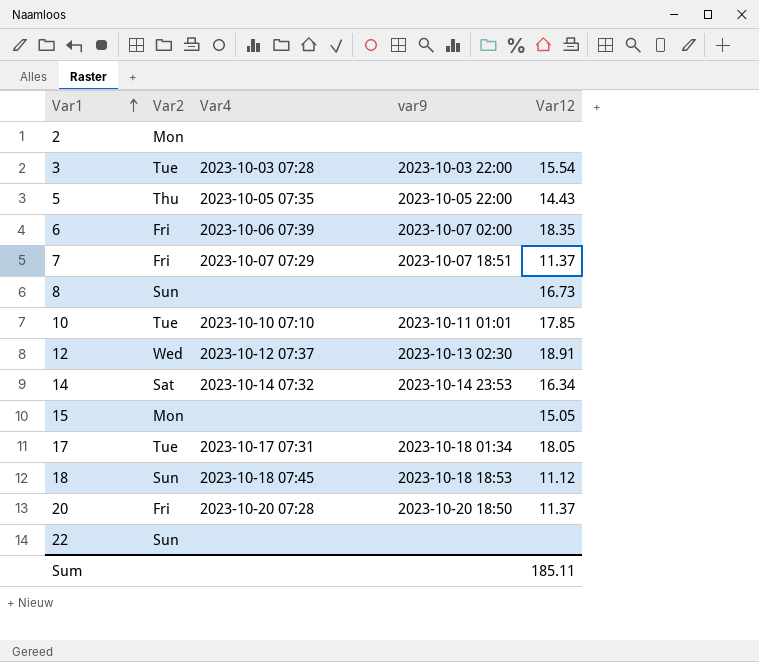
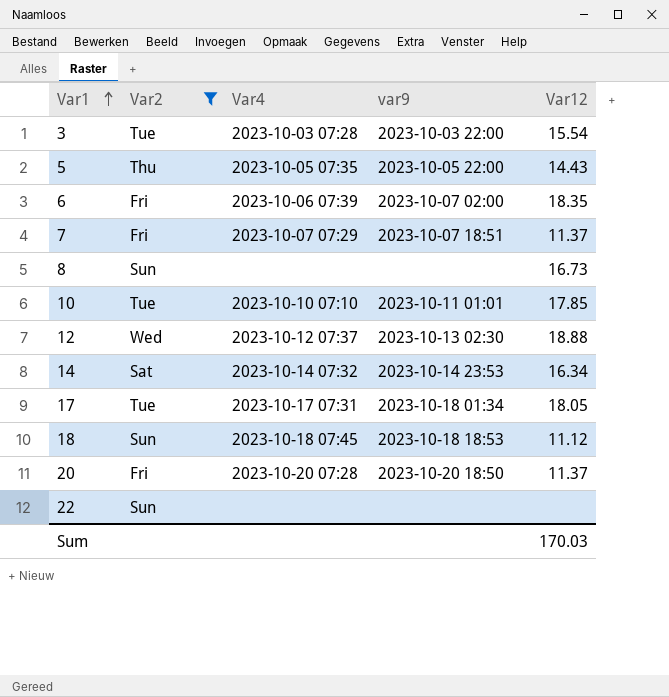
filter: none -> Var2 != Mon
12 | Var12: 18.91 -> 18.88
Sum | Var12: 185.11 -> 170.03

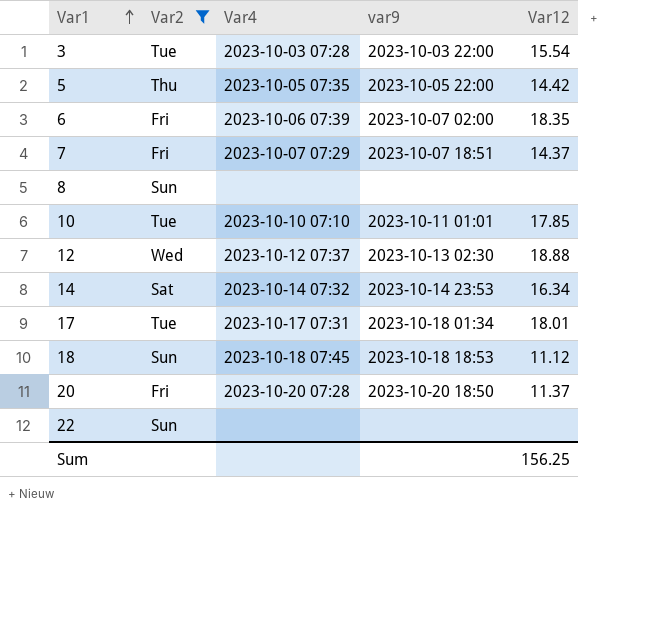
5 | Var12: 14.43 -> 14.42
7 | Var12: 11.37 -> 14.37
8 | Var12: 16.73 -> none
17 | Var12: 18.05 -> 18.01
Sum | Var12: 170.03 -> 156.25

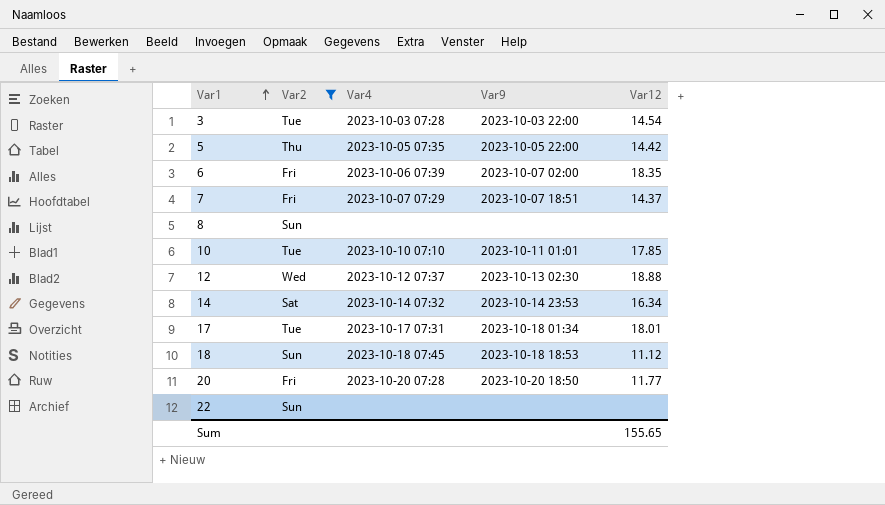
column name: var9 -> Var9
3 | Var12: 15.54 -> 14.54
20 | Var12: 11.37 -> 11.77
Sum | Var12: 156.25 -> 155.65

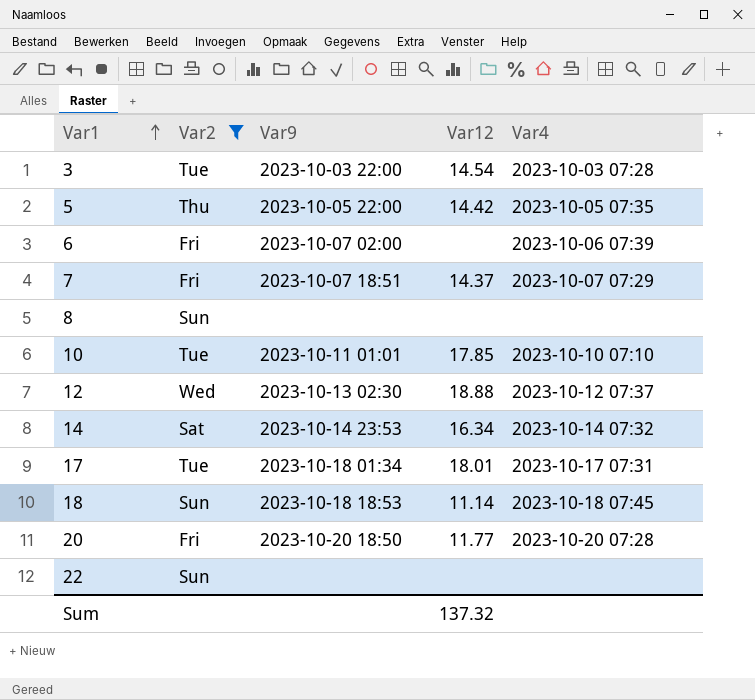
column Var4 | position: 3 -> 5
6 | Var12: 18.35 -> none
18 | Var12: 11.12 -> 11.14
Sum | Var12: 155.65 -> 137.32

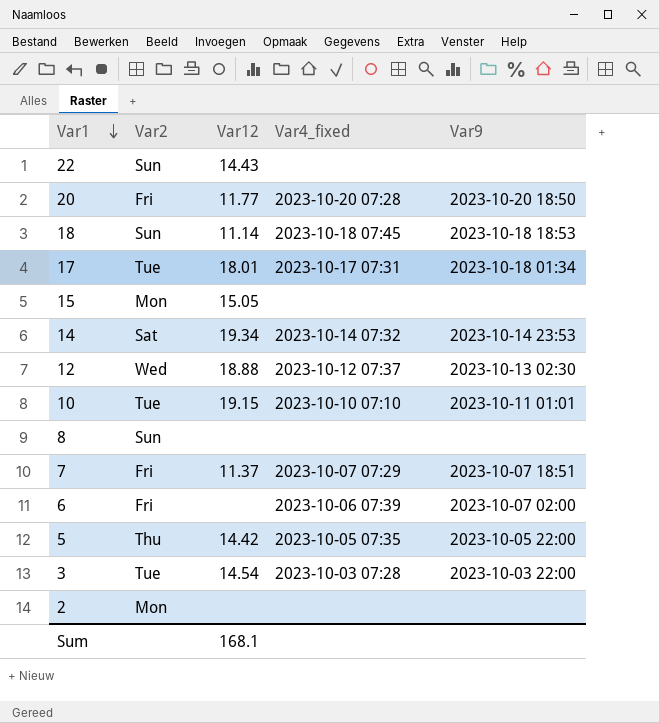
filter: Var2 != Mon -> none
row order: Var1 ascending -> Var1 descending
column name: Var4 -> Var4_fixed
column Var9 | position: 3 -> 5
22 | Var12: none -> 14.43
14 | Var12: 16.34 -> 19.34
10 | Var12: 17.85 -> 19.15
7 | Var12: 14.37 -> 11.37
Sum | Var12: 137.32 -> 168.1

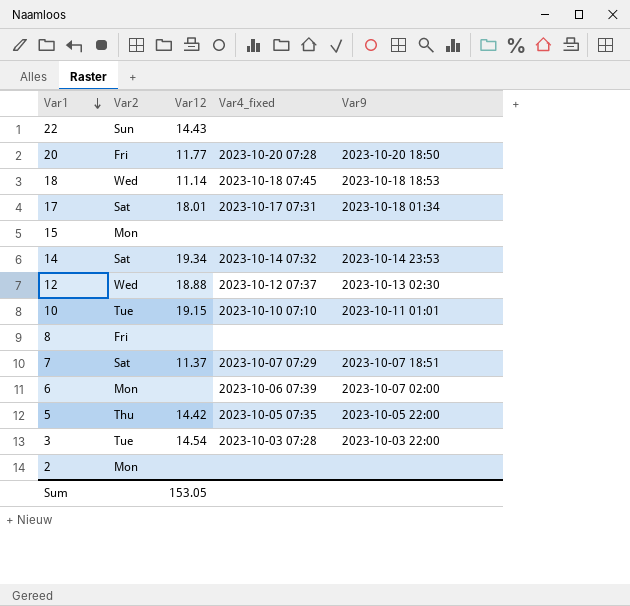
18 | Var2: Sun -> Wed
17 | Var2: Tue -> Sat
15 | Var12: 15.05 -> none
8 | Var2: Sun -> Fri
7 | Var2: Fri -> Sat
6 | Var2: Fri -> Mon
Sum | Var12: 168.1 -> 153.05

